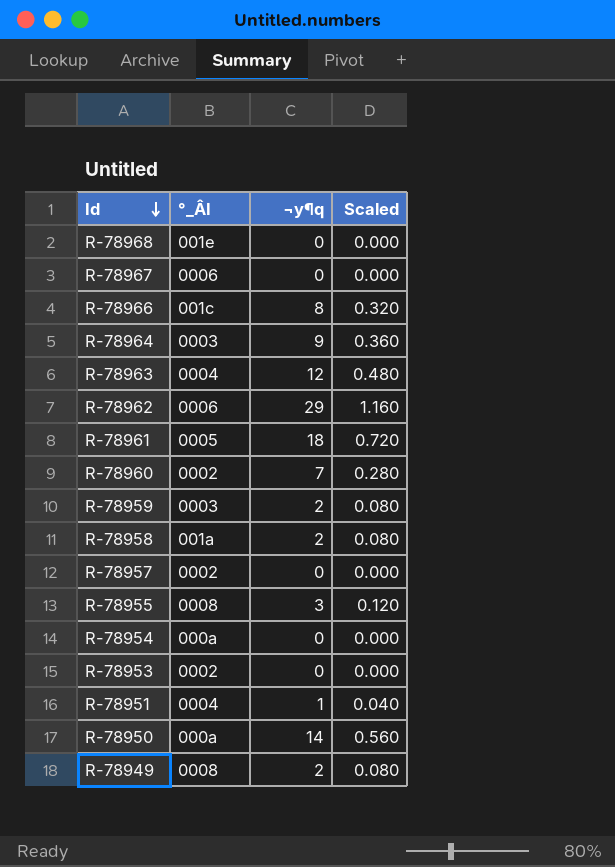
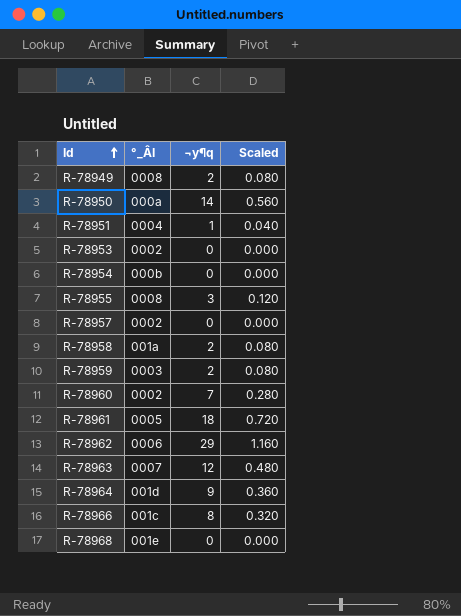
row order: Id descending -> Id ascending
row R-78967: 0006 | 0 | 0.000 -> none
R-78954 | °_ÂI: 000a -> 000b
R-78963 | °_ÂI: 0004 -> 0007
R-78964 | °_ÂI: 0003 -> 001d

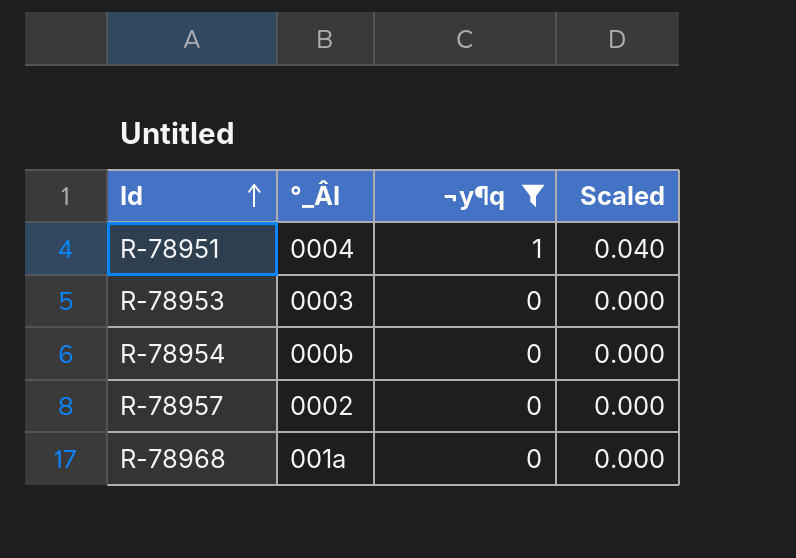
filter: none -> ¬y¶q <= 1
R-78953 | °_ÂI: 0002 -> 0003
R-78968 | °_ÂI: 001e -> 001a

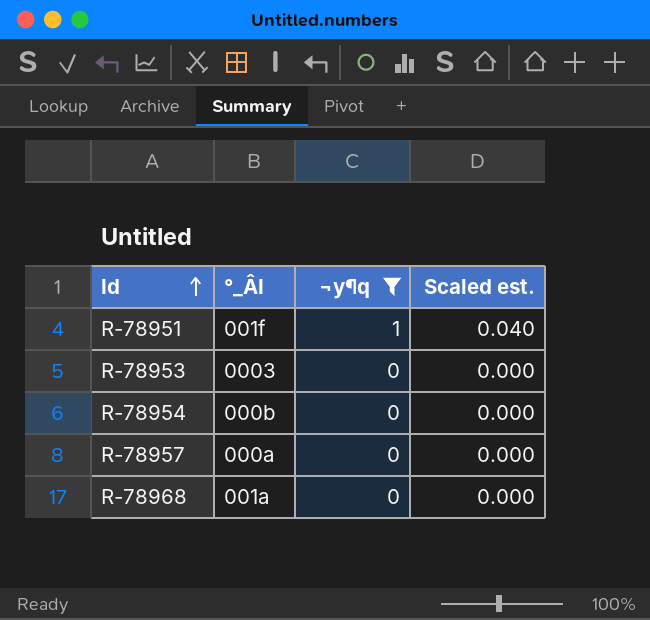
column name: Scaled -> Scaled est.
R-78951 | °_ÂI: 0004 -> 001f
R-78957 | °_ÂI: 0002 -> 000a

